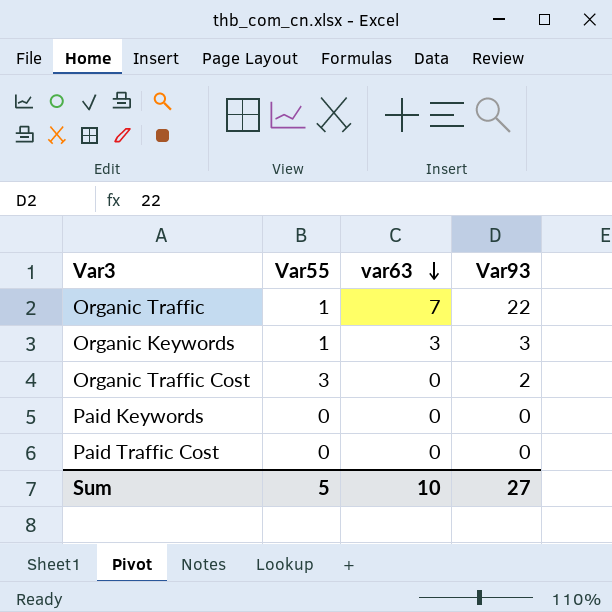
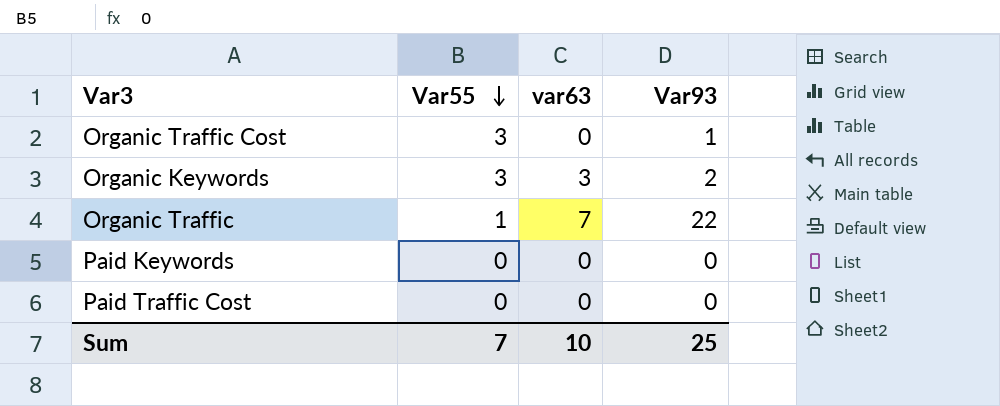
row order: var63 descending -> Var55 descending
Organic Traffic Cost | Var93: 2 -> 1
Organic Keywords | Var55: 1 -> 3
Organic Keywords | Var93: 3 -> 2
Sum | Var55: 5 -> 7
Sum | Var93: 27 -> 25

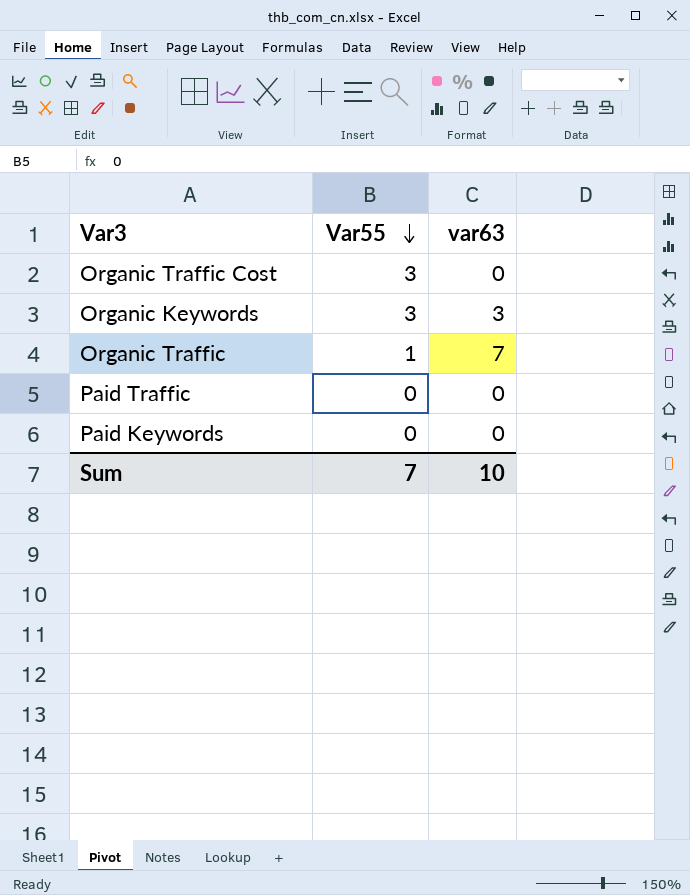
column Var93 | position: 4 -> none
row Paid Traffic Cost: 0 | 0 | 0 -> none
row Paid Traffic: none -> 0 | 0

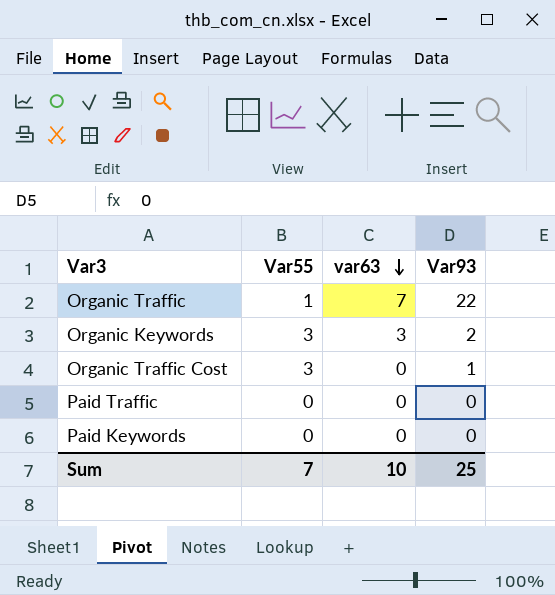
row order: Var55 descending -> var63 descending
column Var93 | position: none -> 4

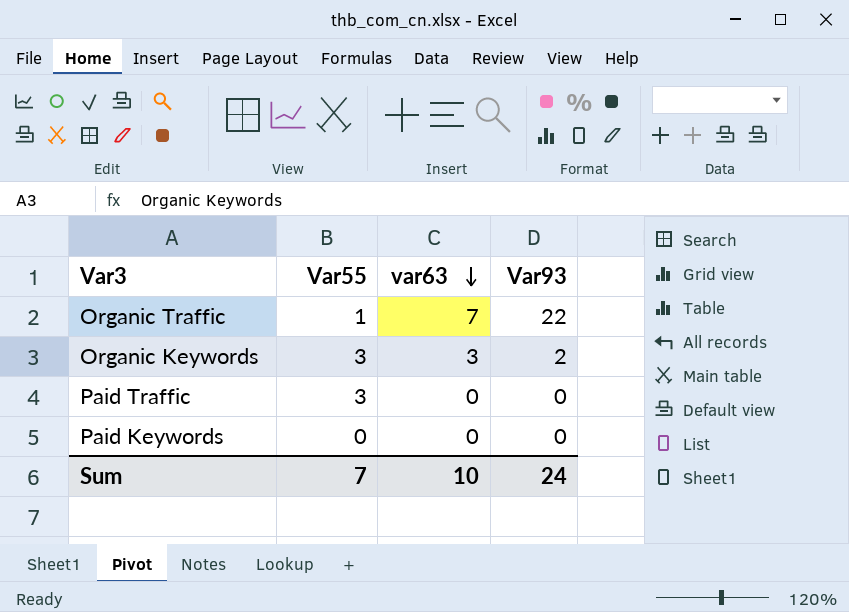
row Organic Traffic Cost: 3 | 0 | 1 -> none
Paid Traffic | Var55: 0 -> 3
Sum | Var93: 25 -> 24

